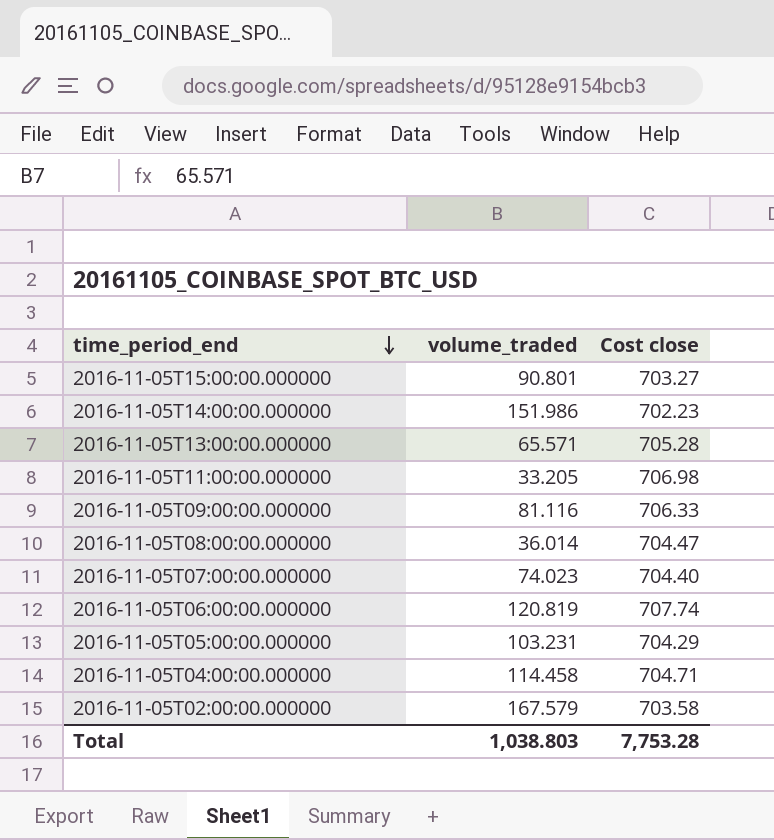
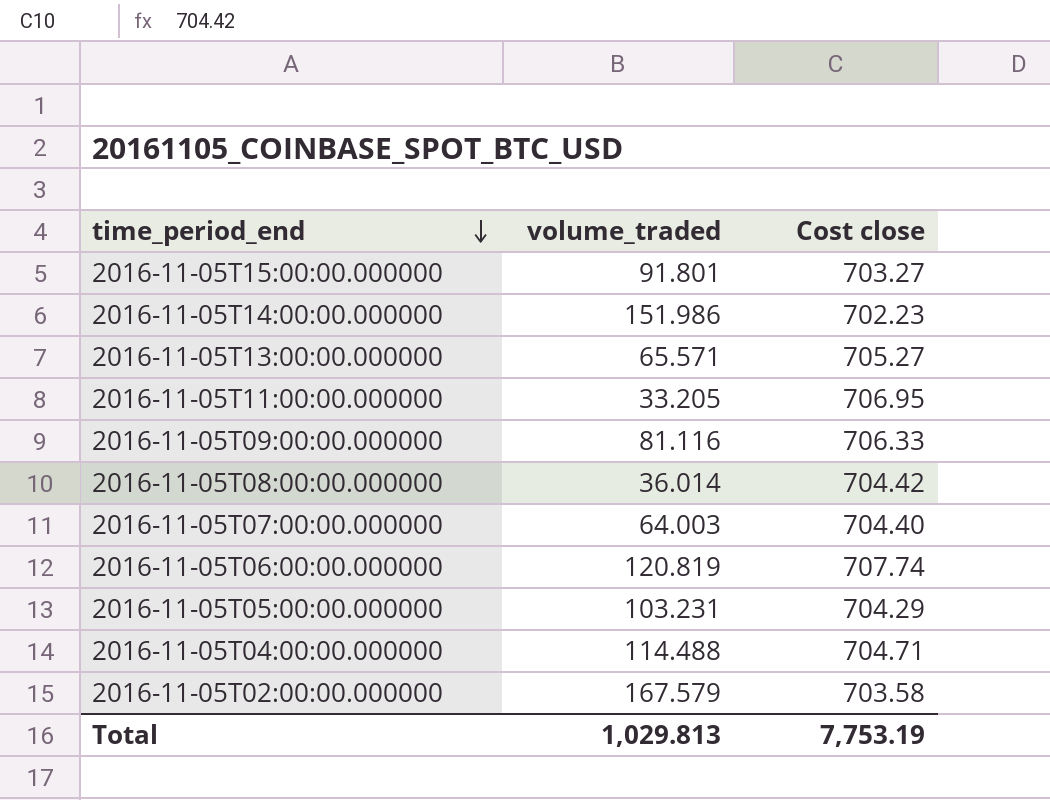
2016-11-05T15:00:00.000000 | volume_traded: 90.801 -> 91.801
2016-11-05T13:00:00.000000 | Cost close: 705.28 -> 705.27
2016-11-05T11:00:00.000000 | Cost close: 706.98 -> 706.95
2016-11-05T08:00:00.000000 | Cost close: 704.47 -> 704.42
2016-11-05T07:00:00.000000 | volume_traded: 74.023 -> 64.003
2016-11-05T04:00:00.000000 | volume_traded: 114.458 -> 114.488
Total | volume_traded: 1,038.803 -> 1,029.813
Total | Cost close: 7,753.28 -> 7,753.19

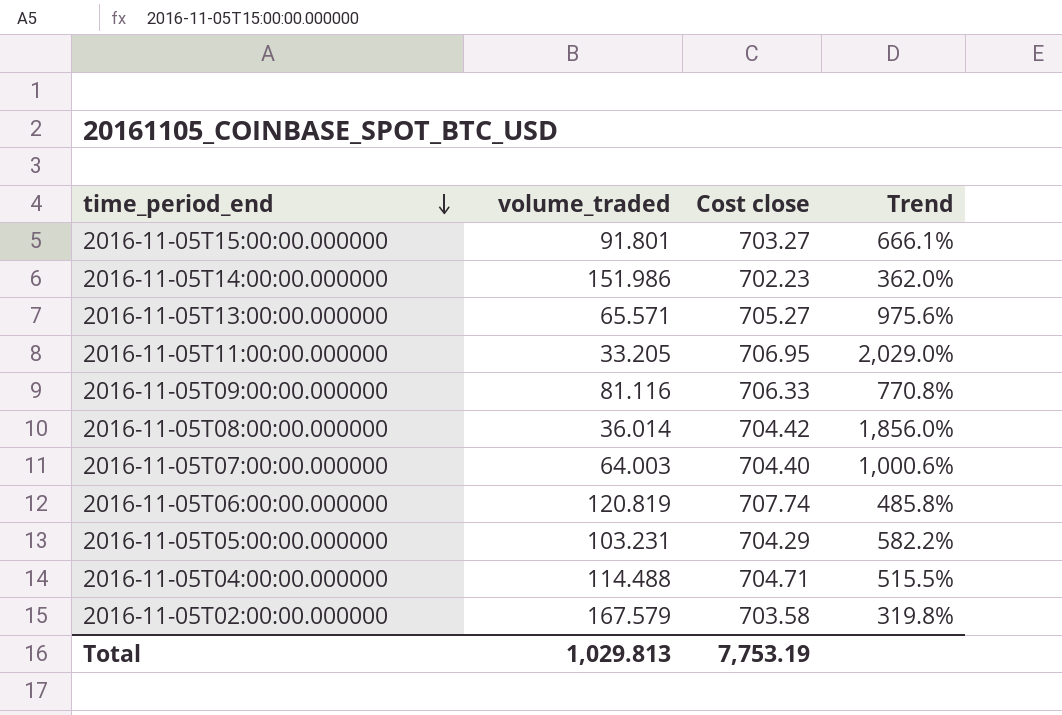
column Trend | formula: none -> ([Cost close] - [volume_traded]) / [volume_traded]

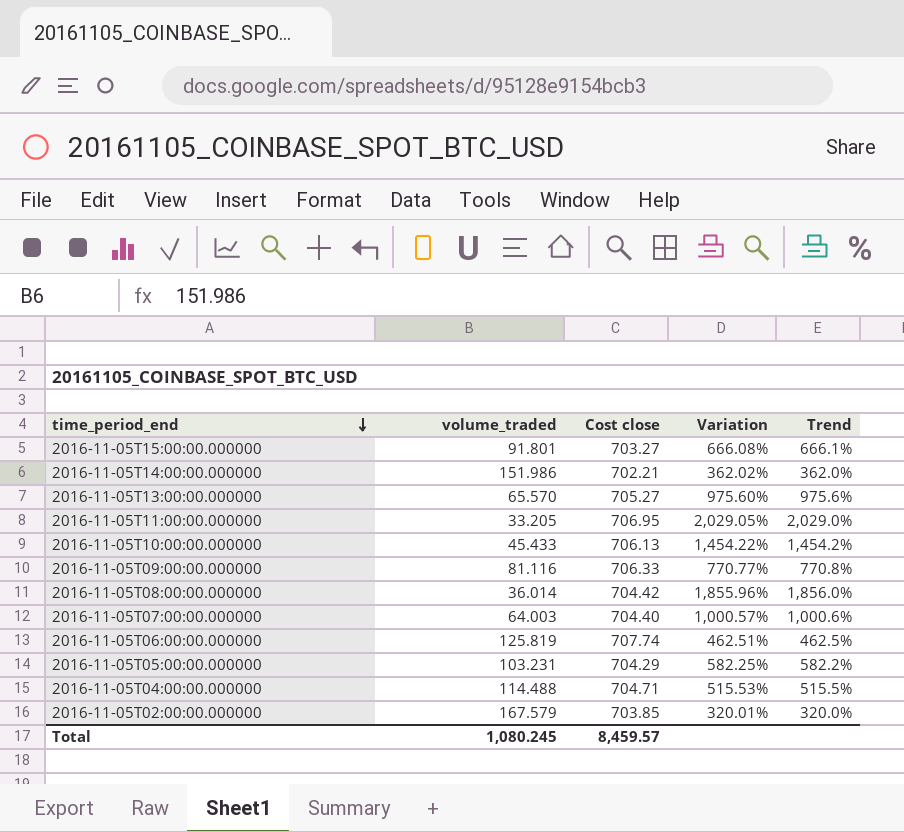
column Variation | formula: none -> ([Cost close] - [volume_traded]) / [volume_traded]
2016-11-05T14:00:00.000000 | Cost close: 702.23 -> 702.21
2016-11-05T13:00:00.000000 | volume_traded: 65.571 -> 65.570
row 2016-11-05T10:00:00.000000: none -> 45.433 | 706.13 | 1,454.22% | 1,454.2%
2016-11-05T06:00:00.000000 | volume_traded: 120.819 -> 125.819
2016-11-05T06:00:00.000000 | Trend: 485.8% -> 462.5%
2016-11-05T02:00:00.000000 | Cost close: 703.58 -> 703.85
2016-11-05T02:00:00.000000 | Trend: 319.8% -> 320.0%
Total | volume_traded: 1,029.813 -> 1,080.245
Total | Cost close: 7,753.19 -> 8,459.57

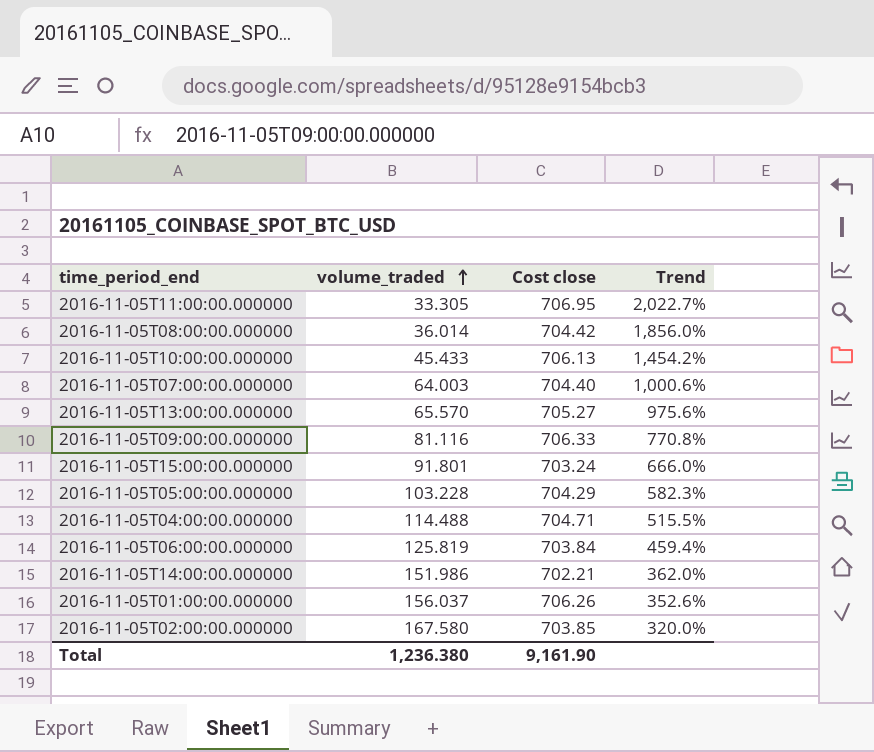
row order: time_period_end descending -> volume_traded ascending
column Variation | formula: ([Cost close] - [volume_traded]) / [volume_traded] -> none
2016-11-05T11:00:00.000000 | volume_traded: 33.205 -> 33.305
2016-11-05T11:00:00.000000 | Trend: 2,029.0% -> 2,022.7%
2016-11-05T15:00:00.000000 | Cost close: 703.27 -> 703.24
2016-11-05T15:00:00.000000 | Trend: 666.1% -> 666.0%
2016-11-05T05:00:00.000000 | volume_traded: 103.231 -> 103.228
2016-11-05T05:00:00.000000 | Trend: 582.2% -> 582.3%
2016-11-05T06:00:00.000000 | Cost close: 707.74 -> 703.84
2016-11-05T06:00:00.000000 | Trend: 462.5% -> 459.4%
row 2016-11-05T01:00:00.000000: none -> 156.037 | 706.26 | 352.6%
2016-11-05T02:00:00.000000 | volume_traded: 167.579 -> 167.580
Total | volume_traded: 1,080.245 -> 1,236.380
Total | Cost close: 8,459.57 -> 9,161.90

